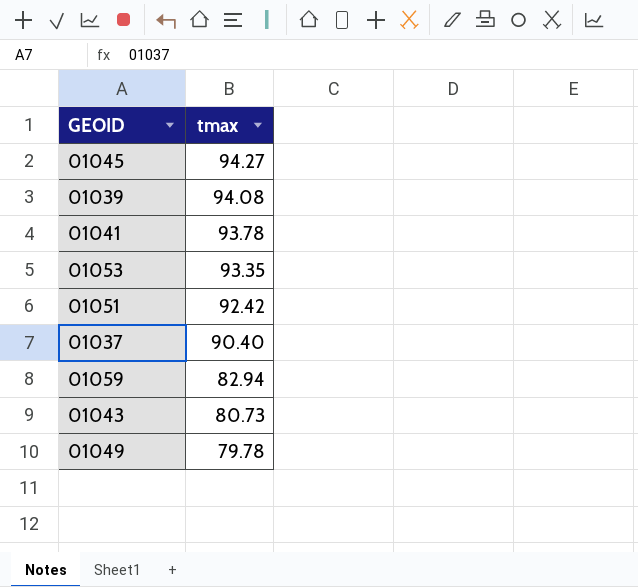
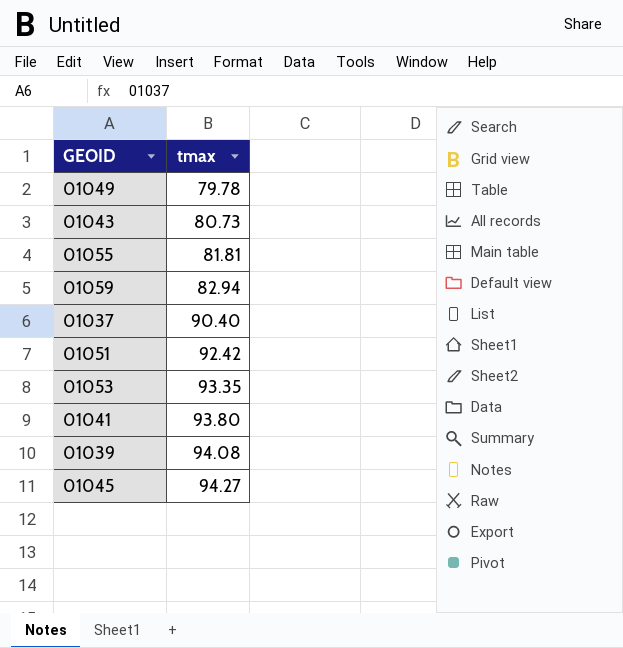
row order: tmax descending -> tmax ascending
row 01055: none -> 81.81
01041 | tmax: 93.78 -> 93.80

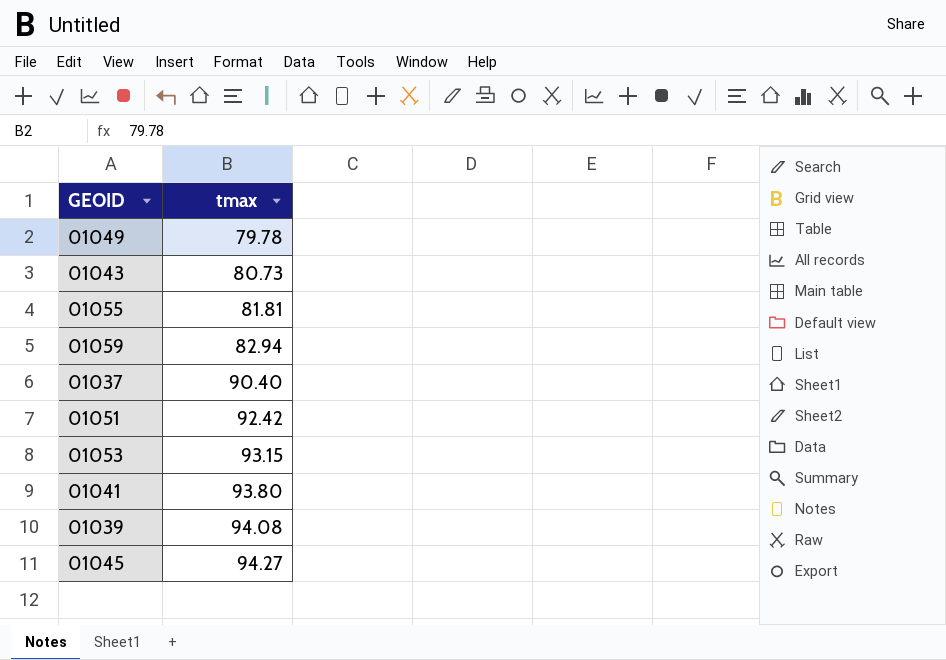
01053 | tmax: 93.35 -> 93.15

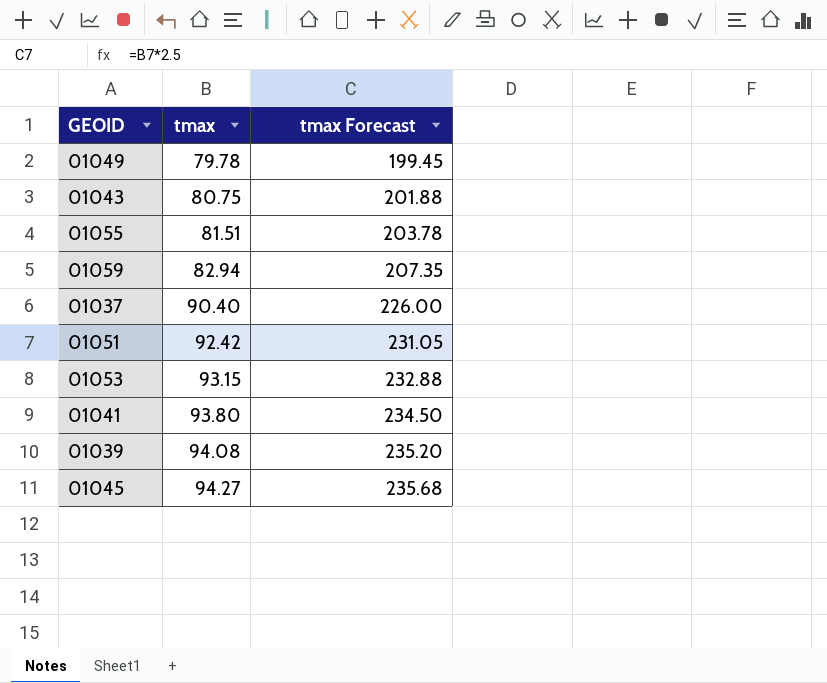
column tmax Forecast | formula: none -> [tmax] * 2.5
01043 | tmax: 80.73 -> 80.75
01055 | tmax: 81.81 -> 81.51

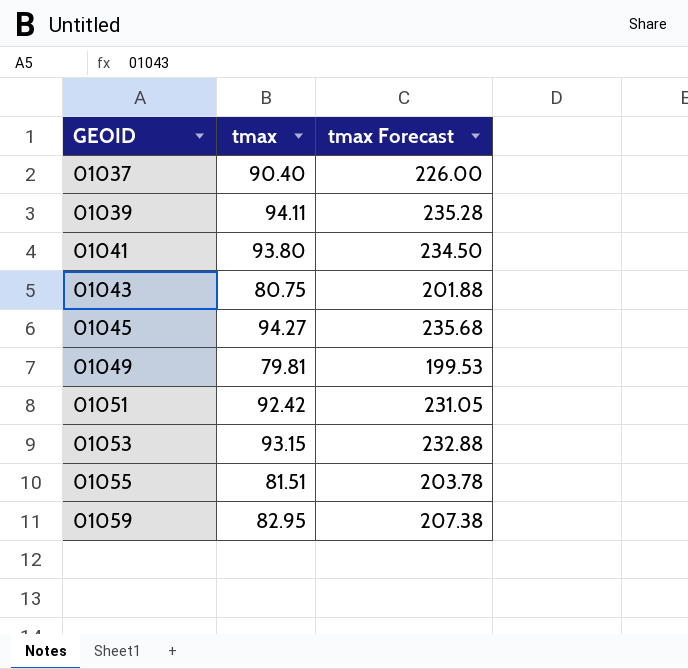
row order: tmax ascending -> GEOID ascending
01039 | tmax: 94.08 -> 94.11
01039 | tmax Forecast: 235.20 -> 235.28
01049 | tmax: 79.78 -> 79.81
01049 | tmax Forecast: 199.45 -> 199.53
01059 | tmax: 82.94 -> 82.95
01059 | tmax Forecast: 207.35 -> 207.38

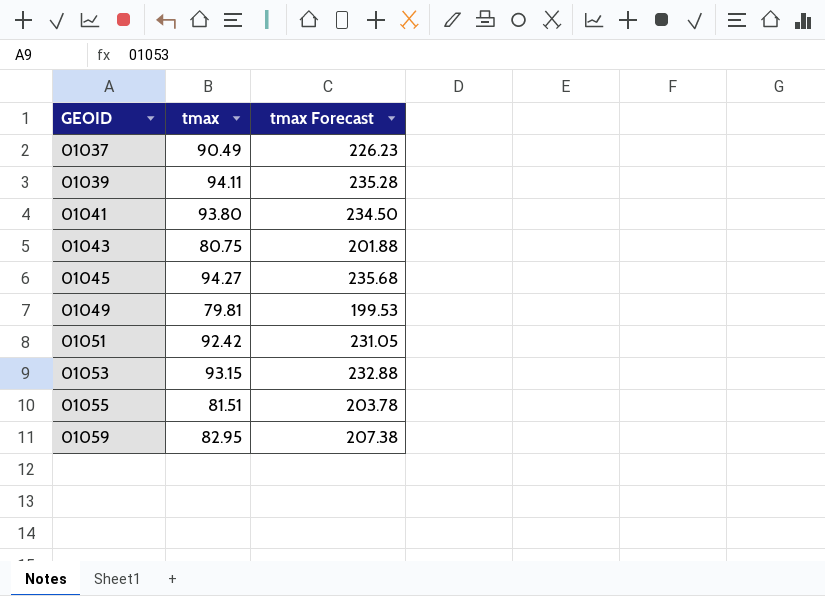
01037 | tmax: 90.40 -> 90.49
01037 | tmax Forecast: 226.00 -> 226.23

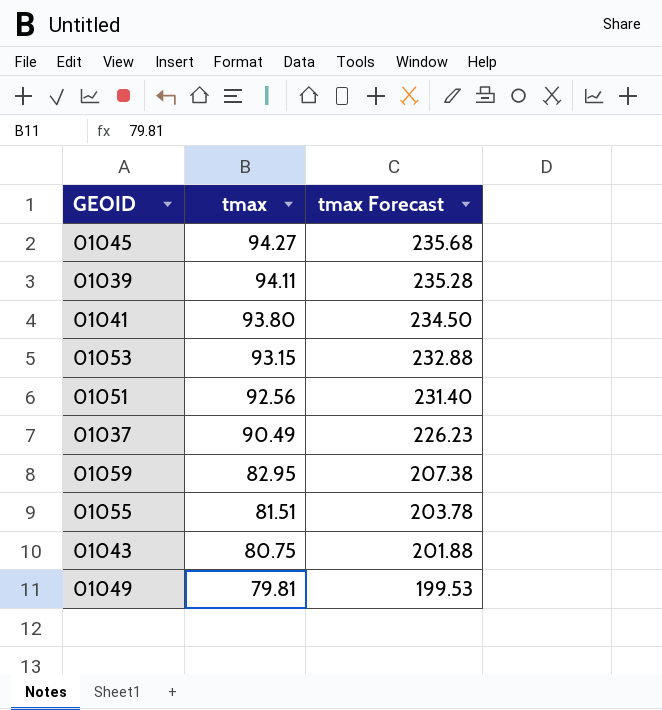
row order: GEOID ascending -> tmax descending
01051 | tmax: 92.42 -> 92.56
01051 | tmax Forecast: 231.05 -> 231.40

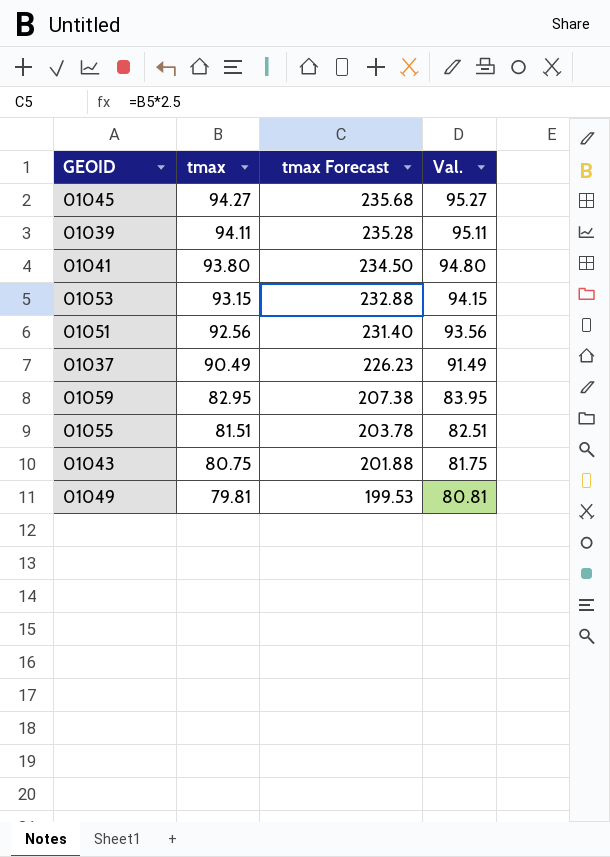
column Val. | formula: none -> [tmax] + 1

